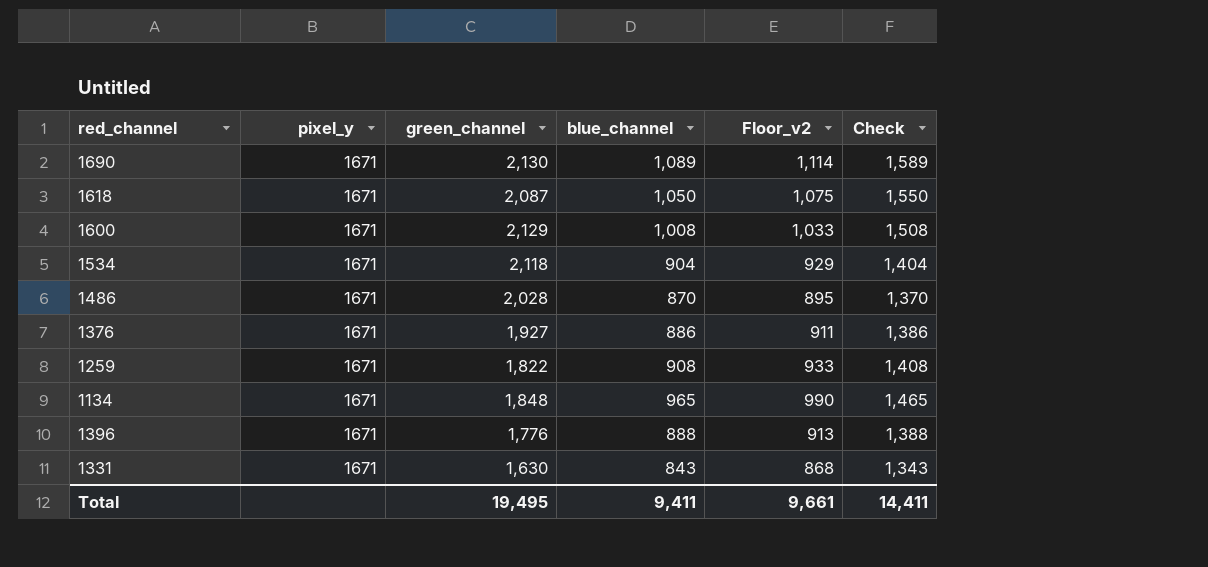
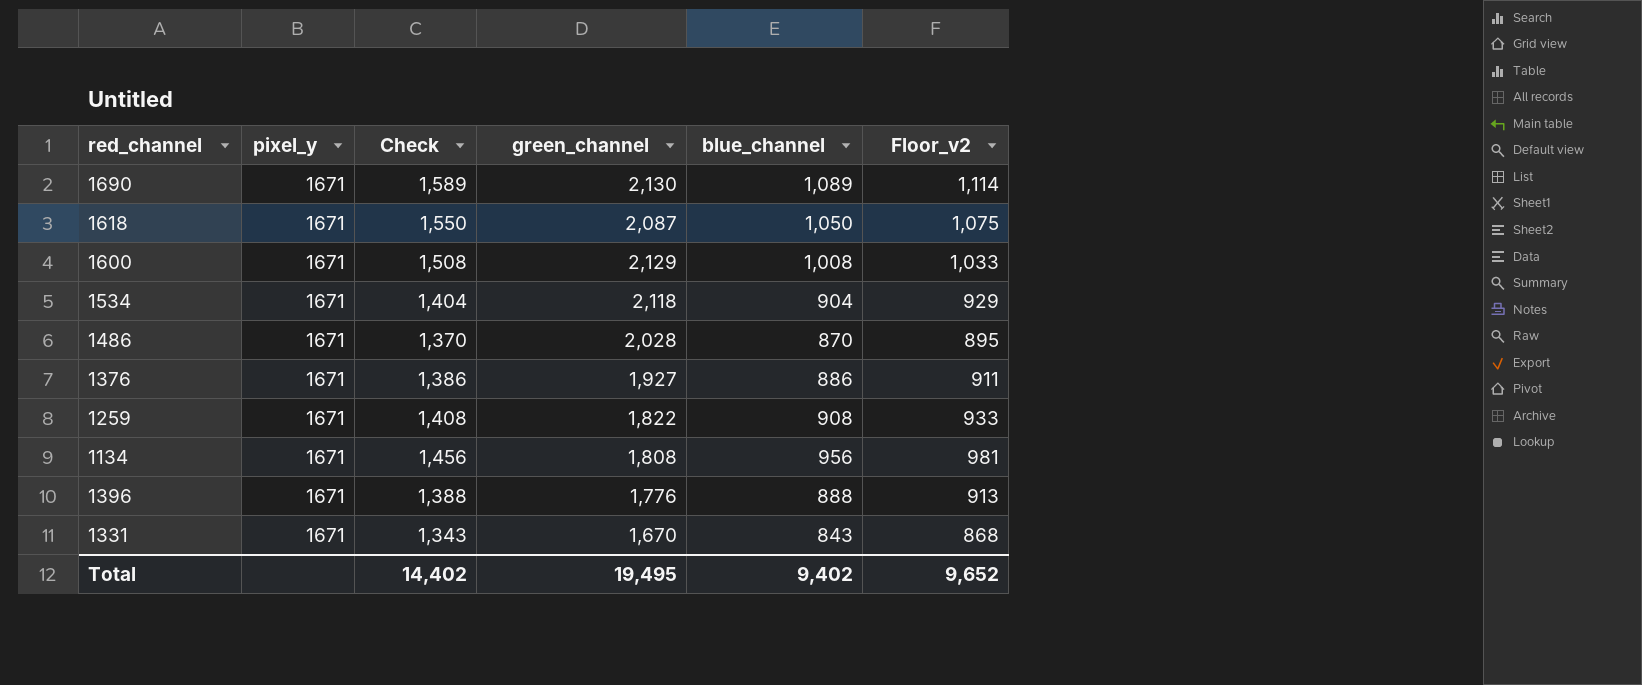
column Check | position: 6 -> 3
1134 | Check: 1,465 -> 1,456
1134 | green_channel: 1,848 -> 1,808
1134 | blue_channel: 965 -> 956
1134 | Floor_v2: 990 -> 981
1331 | green_channel: 1,630 -> 1,670
Total | Check: 14,411 -> 14,402
Total | blue_channel: 9,411 -> 9,402
Total | Floor_v2: 9,661 -> 9,652

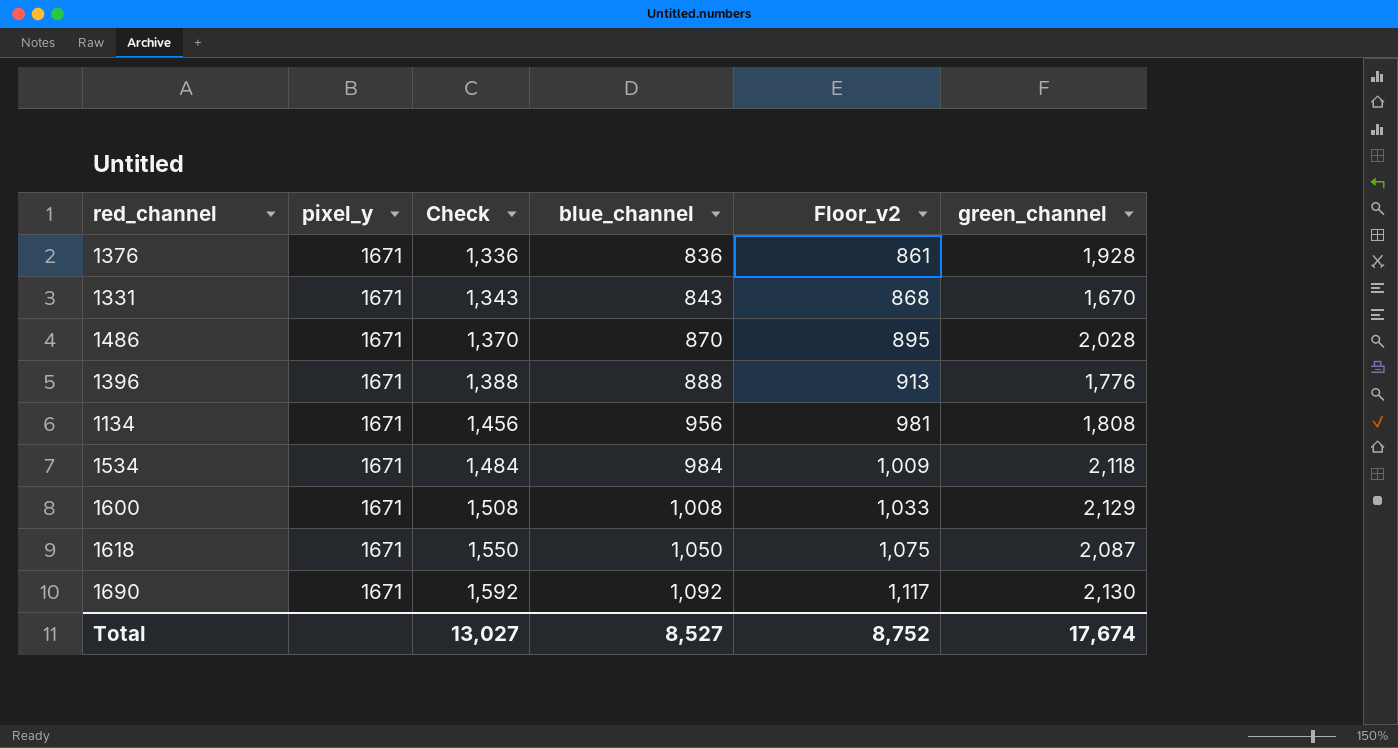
row order: none -> Check ascending
column green_channel | position: 4 -> 6
row 1259: 1671 | 1,408 | 1,822 | 908 | 933 -> none
1376 | Check: 1,386 -> 1,336
1376 | blue_channel: 886 -> 836
1376 | Floor_v2: 911 -> 861
1376 | green_channel: 1,927 -> 1,928
1534 | Check: 1,404 -> 1,484
1534 | blue_channel: 904 -> 984
1534 | Floor_v2: 929 -> 1,009
1690 | Check: 1,589 -> 1,592
1690 | blue_channel: 1,089 -> 1,092
1690 | Floor_v2: 1,114 -> 1,117
Total | Check: 14,402 -> 13,027
Total | blue_channel: 9,402 -> 8,527
Total | Floor_v2: 9,652 -> 8,752
Total | green_channel: 19,495 -> 17,674

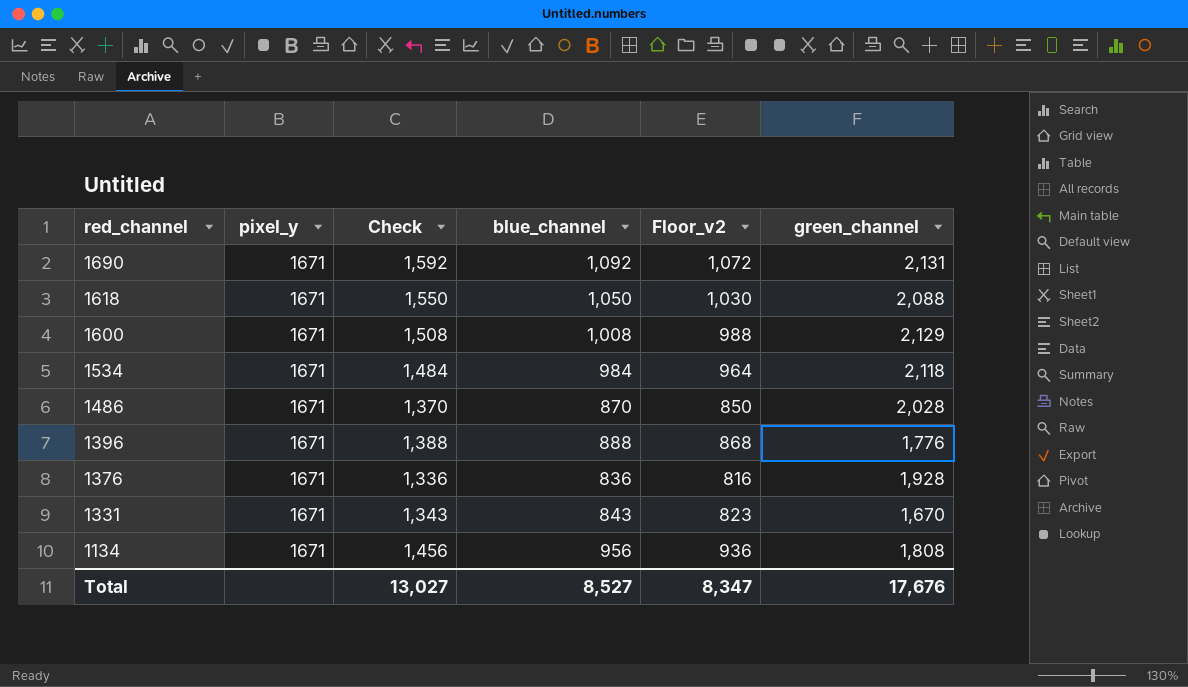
row order: Check ascending -> red_channel descending
column Floor_v2 | formula: [blue_channel] + 25 -> [blue_channel] - 20
1690 | green_channel: 2,130 -> 2,131
1618 | green_channel: 2,087 -> 2,088
Total | Floor_v2: 8,752 -> 8,347
Total | green_channel: 17,674 -> 17,676

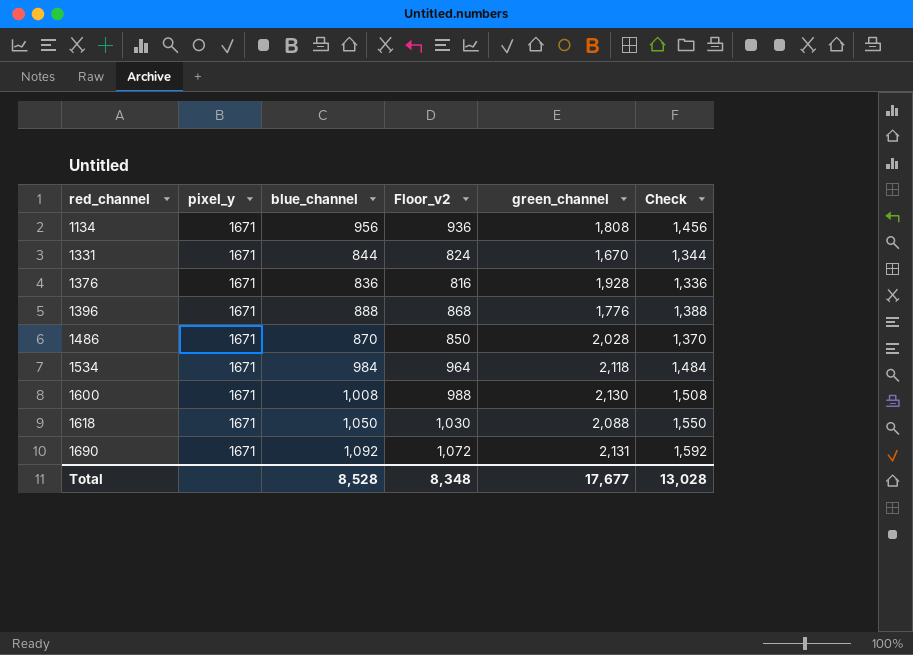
row order: red_channel descending -> red_channel ascending
column Check | position: 3 -> 6
1331 | blue_channel: 843 -> 844
1331 | Floor_v2: 823 -> 824
1331 | Check: 1,343 -> 1,344
1600 | green_channel: 2,129 -> 2,130
Total | blue_channel: 8,527 -> 8,528
Total | Floor_v2: 8,347 -> 8,348
Total | green_channel: 17,676 -> 17,677
Total | Check: 13,027 -> 13,028

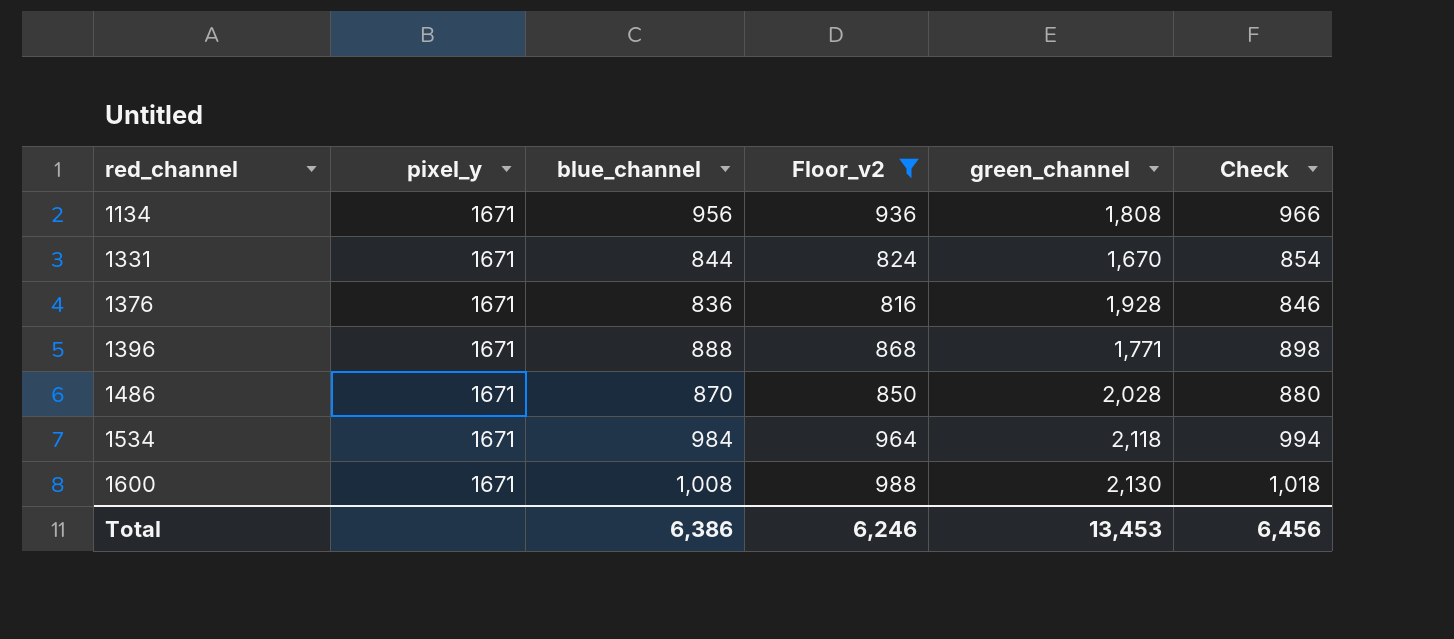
filter: none -> Floor_v2 <= 988
column Check | formula: [blue_channel] + 500 -> [blue_channel] + 10
1396 | green_channel: 1,776 -> 1,771
Total | blue_channel: 8,528 -> 6,386
Total | Floor_v2: 8,348 -> 6,246
Total | green_channel: 17,677 -> 13,453
Total | Check: 13,028 -> 6,456

